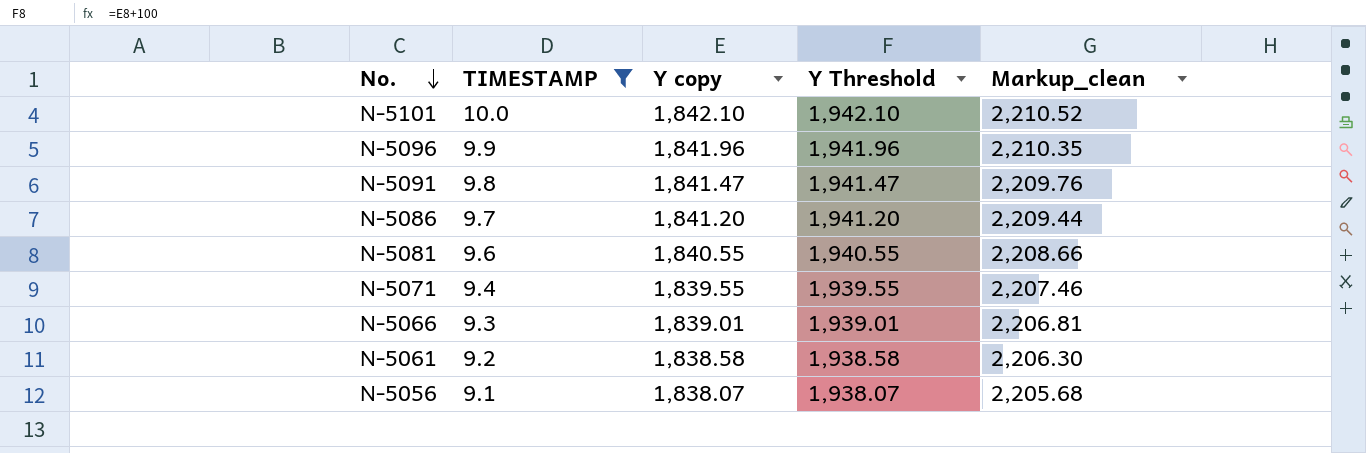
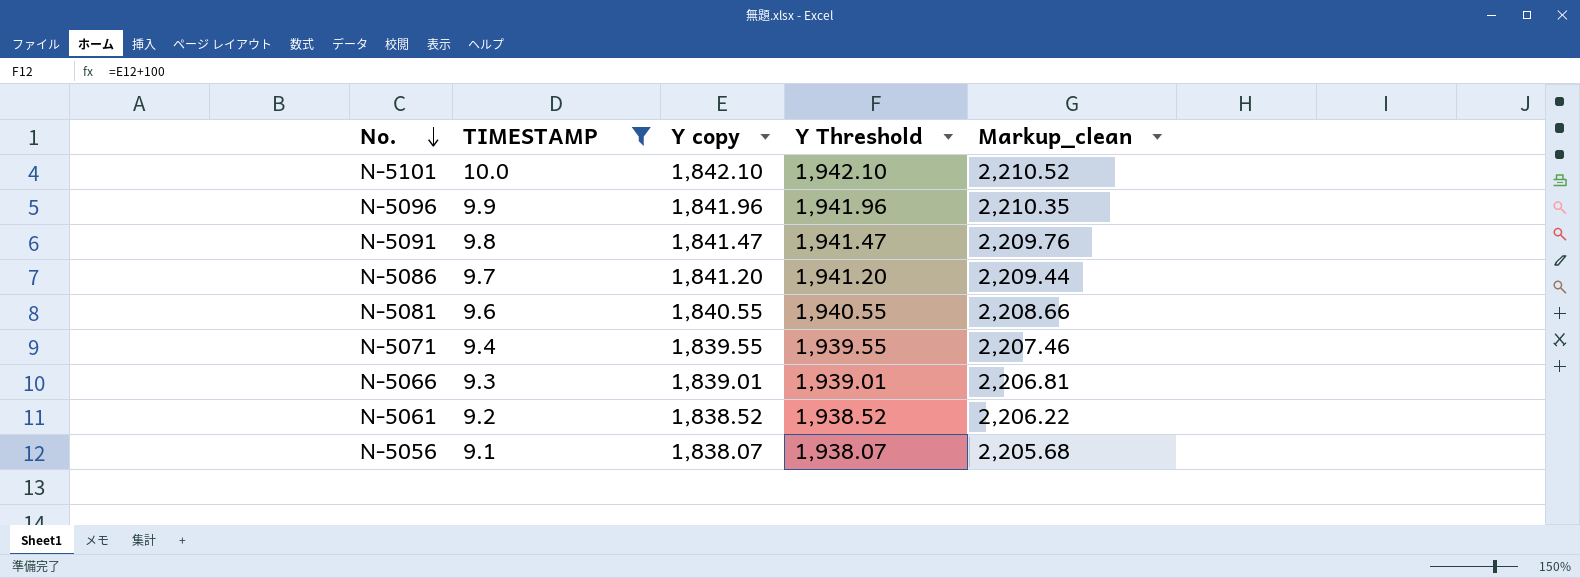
N-5061 | Y copy: 1,838.58 -> 1,838.52
N-5061 | Y Threshold: 1,938.58 -> 1,938.52
N-5061 | Markup_clean: 2,206.30 -> 2,206.22

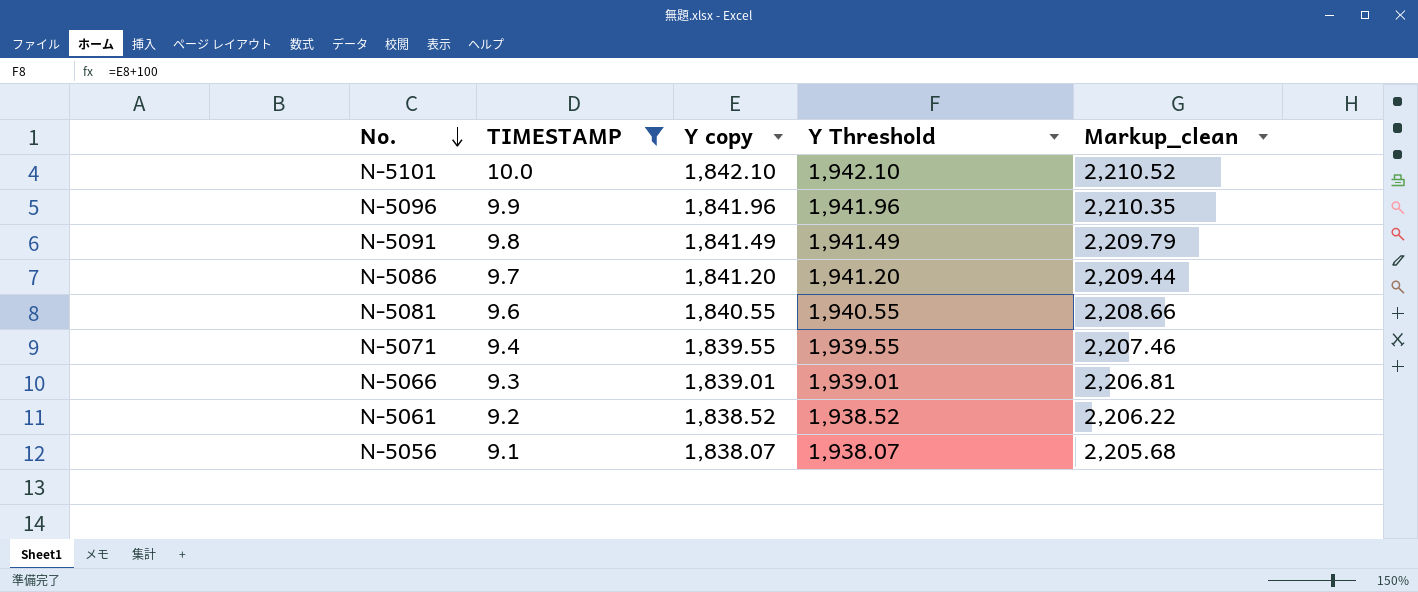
N-5091 | Y copy: 1,841.47 -> 1,841.49
N-5091 | Y Threshold: 1,941.47 -> 1,941.49
N-5091 | Markup_clean: 2,209.76 -> 2,209.79

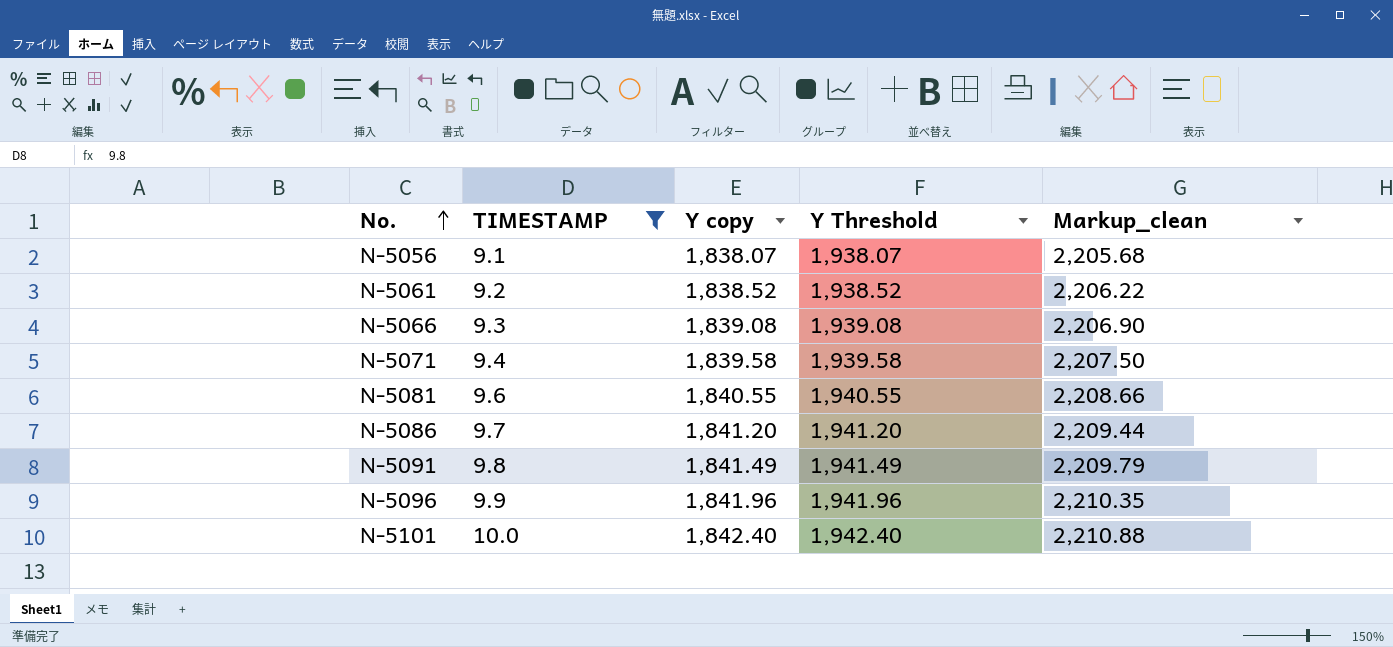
row order: No. descending -> No. ascending
N-5066 | Y copy: 1,839.01 -> 1,839.08
N-5066 | Y Threshold: 1,939.01 -> 1,939.08
N-5066 | Markup_clean: 2,206.81 -> 2,206.90
N-5071 | Y copy: 1,839.55 -> 1,839.58
N-5071 | Y Threshold: 1,939.55 -> 1,939.58
N-5071 | Markup_clean: 2,207.46 -> 2,207.50
N-5101 | Y copy: 1,842.10 -> 1,842.40
N-5101 | Y Threshold: 1,942.10 -> 1,942.40
N-5101 | Markup_clean: 2,210.52 -> 2,210.88

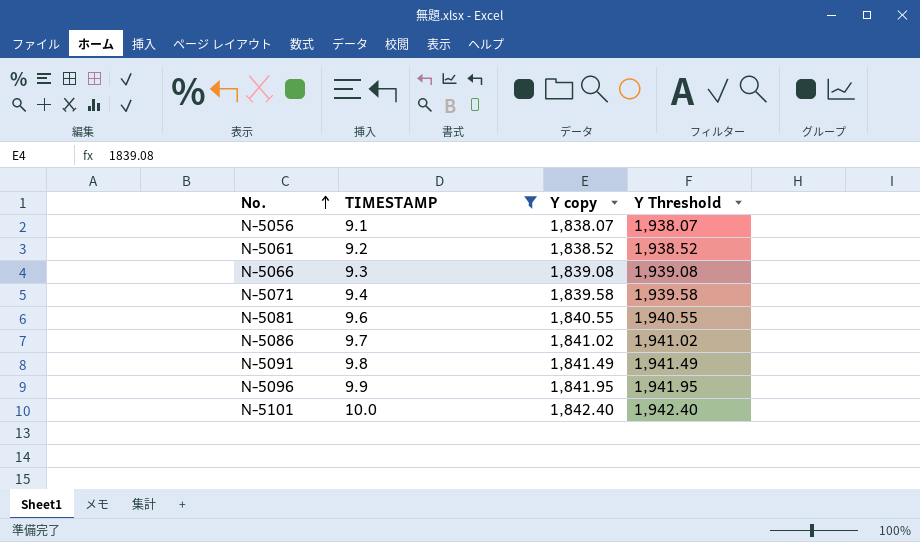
column Markup_clean | formula: [Y copy] * 1.2 -> none
N-5086 | Y copy: 1,841.20 -> 1,841.02
N-5086 | Y Threshold: 1,941.20 -> 1,941.02
N-5096 | Y copy: 1,841.96 -> 1,841.95
N-5096 | Y Threshold: 1,941.96 -> 1,941.95

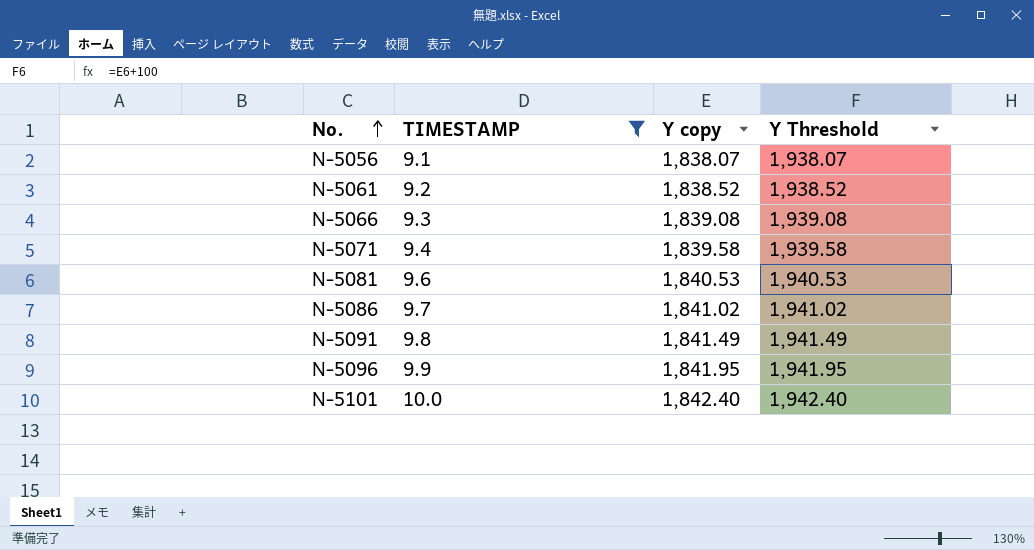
N-5081 | Y copy: 1,840.55 -> 1,840.53
N-5081 | Y Threshold: 1,940.55 -> 1,940.53

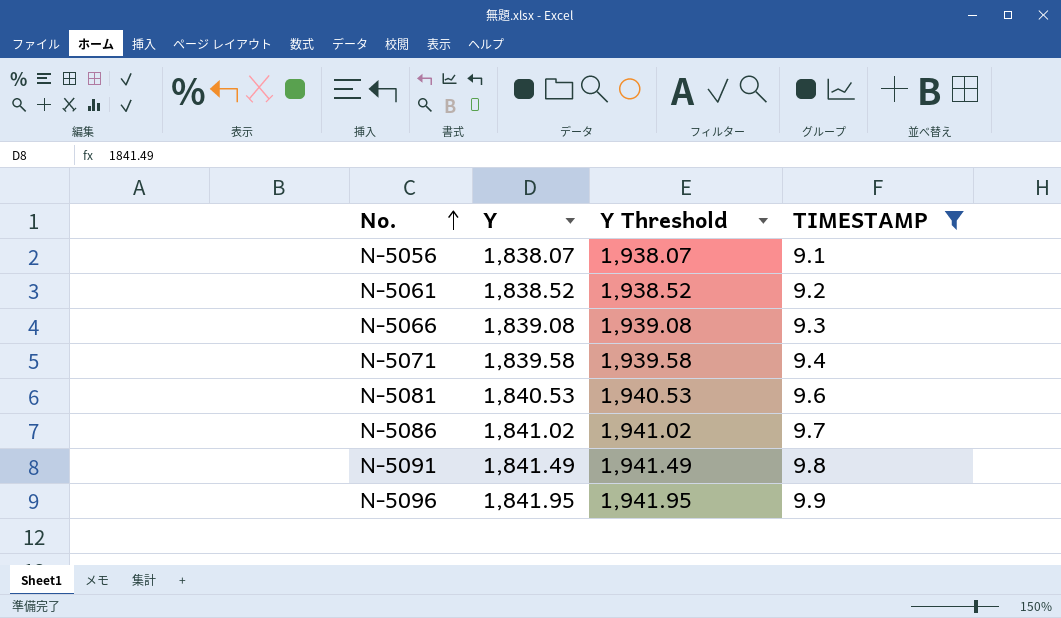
column name: Y copy -> Y
column TIMESTAMP | position: 2 -> 4
row N-5101: 10.0 | 1,842.40 | 1,942.40 -> none

